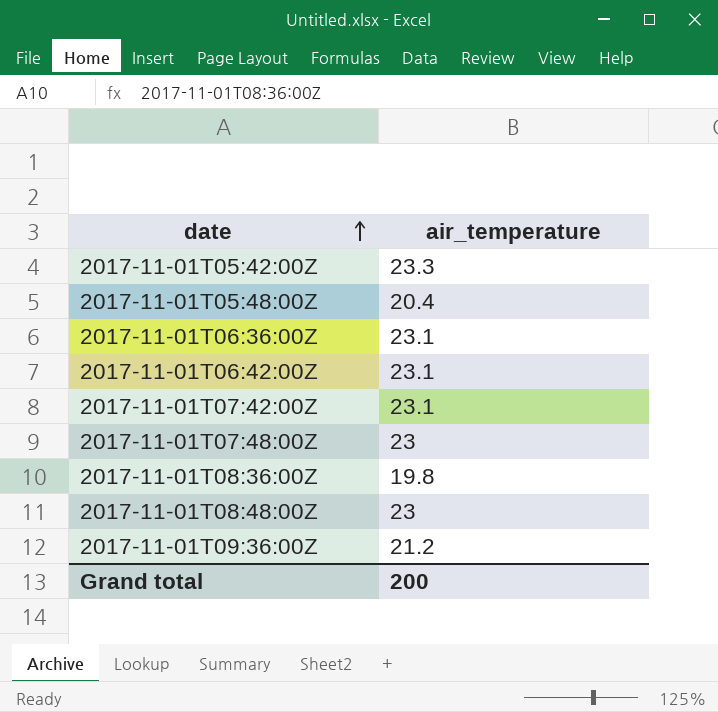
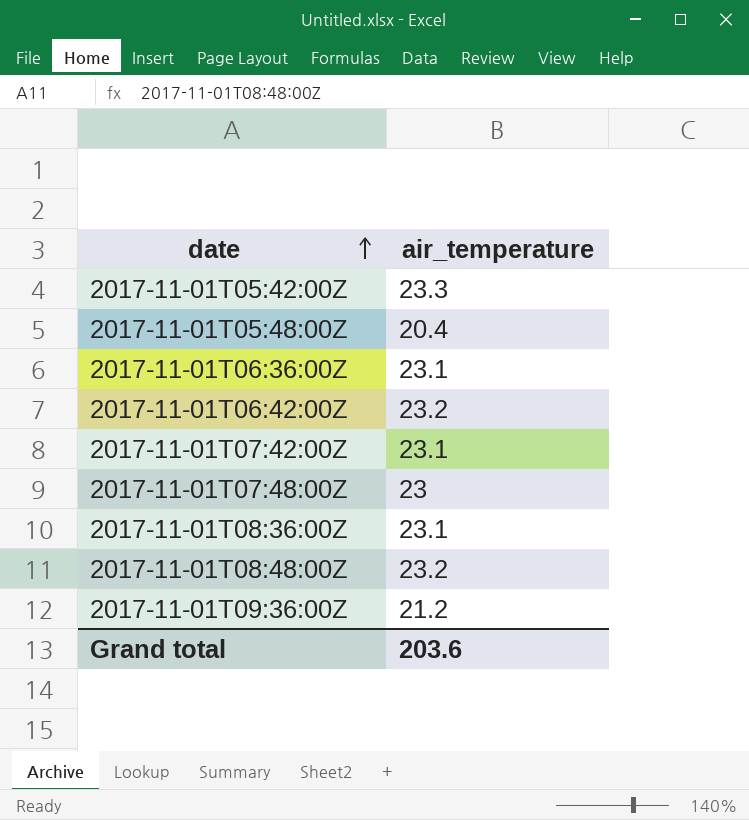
2017-11-01T06:42:00Z | air_temperature: 23.1 -> 23.2
2017-11-01T08:36:00Z | air_temperature: 19.8 -> 23.1
2017-11-01T08:48:00Z | air_temperature: 23 -> 23.2
Grand total | air_temperature: 200 -> 203.6

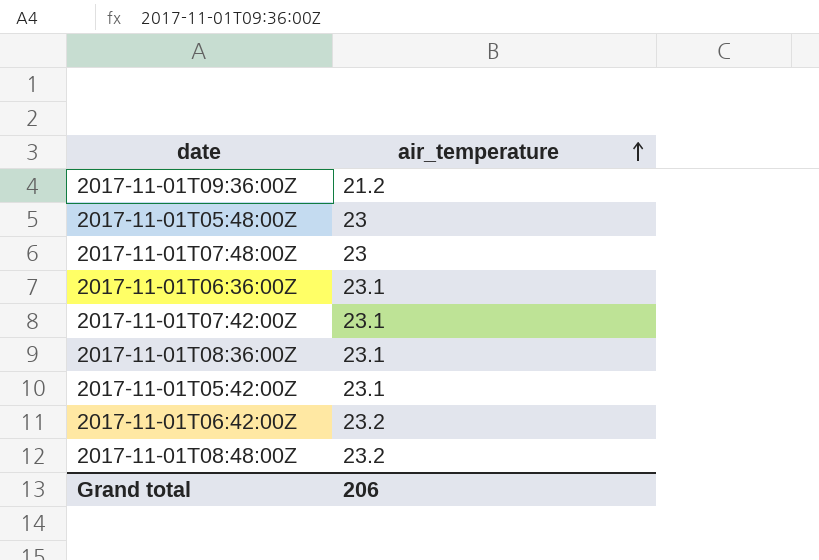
row order: date ascending -> air_temperature ascending
2017-11-01T05:48:00Z | air_temperature: 20.4 -> 23
2017-11-01T05:42:00Z | air_temperature: 23.3 -> 23.1
Grand total | air_temperature: 203.6 -> 206

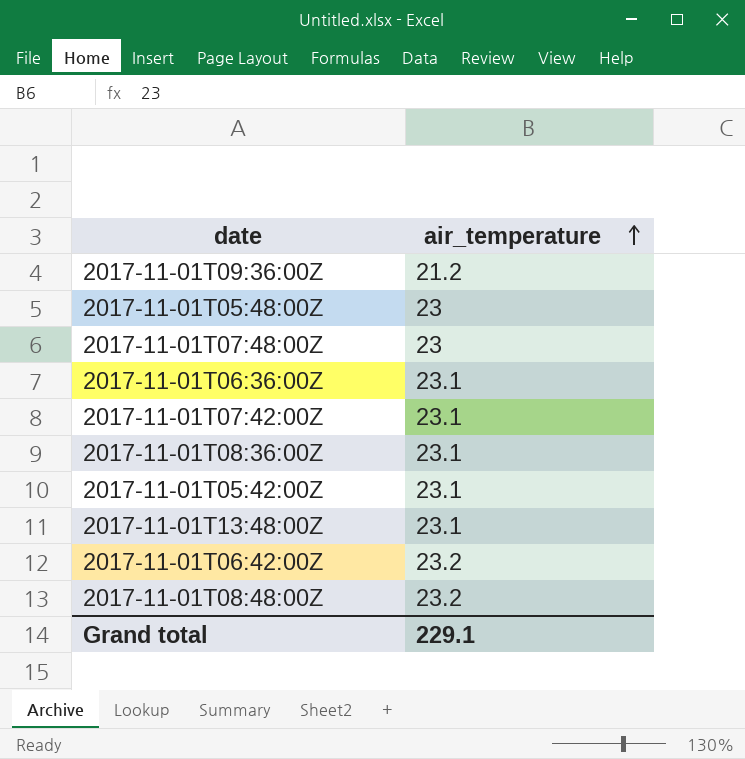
row 2017-11-01T13:48:00Z: none -> 23.1
Grand total | air_temperature: 206 -> 229.1

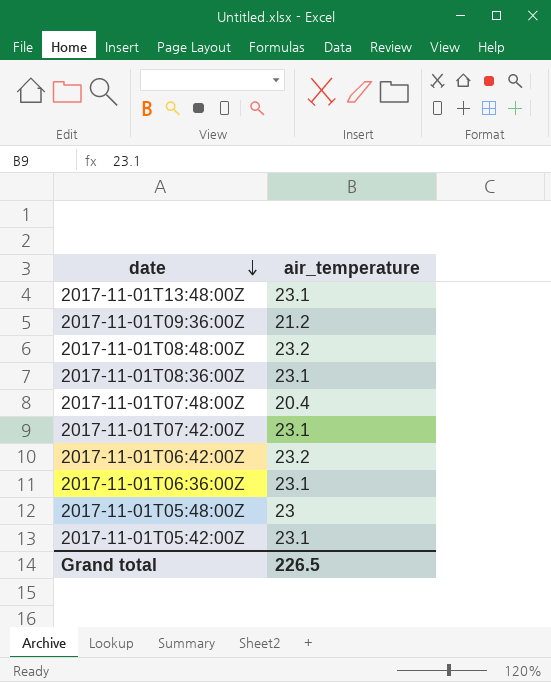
row order: air_temperature ascending -> date descending
2017-11-01T07:48:00Z | air_temperature: 23 -> 20.4
Grand total | air_temperature: 229.1 -> 226.5

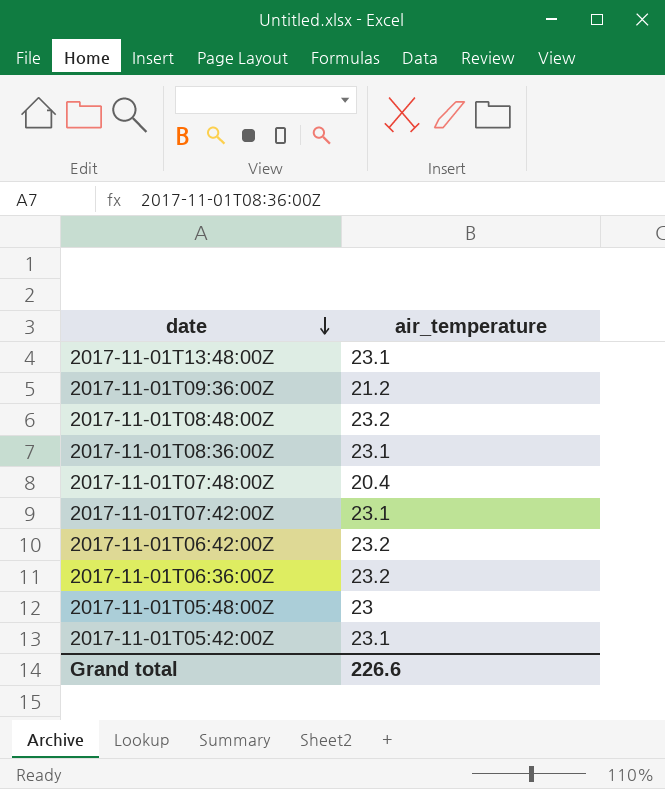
2017-11-01T06:36:00Z | air_temperature: 23.1 -> 23.2
Grand total | air_temperature: 226.5 -> 226.6

